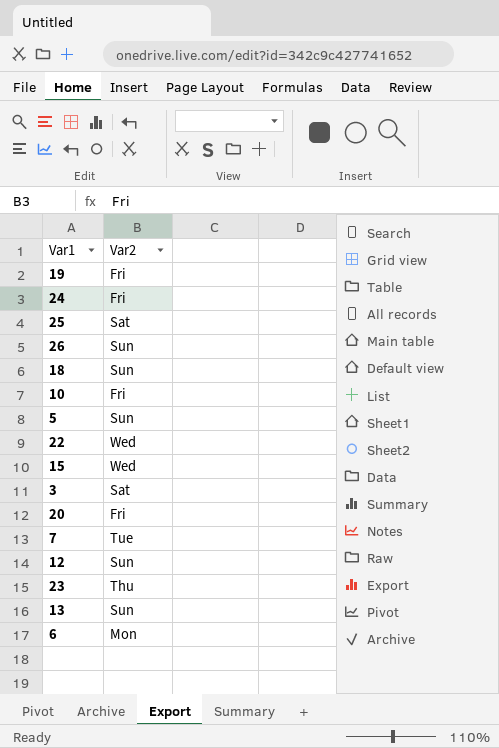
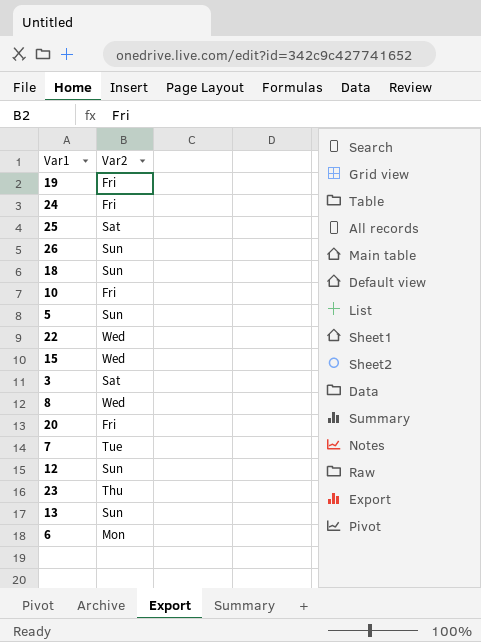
row 8: none -> Wed

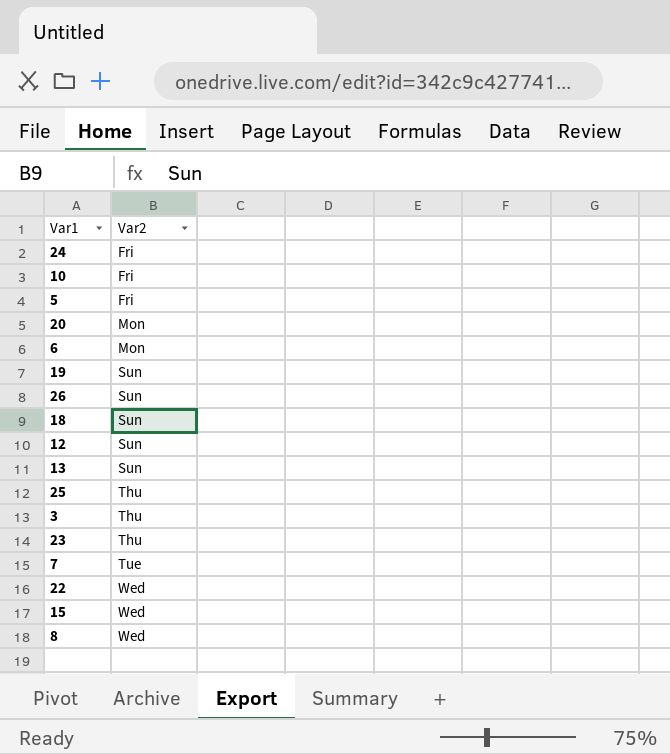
row order: none -> Var2 ascending
5 | Var2: Sun -> Fri
20 | Var2: Fri -> Mon
19 | Var2: Fri -> Sun
25 | Var2: Sat -> Thu
3 | Var2: Sat -> Thu

